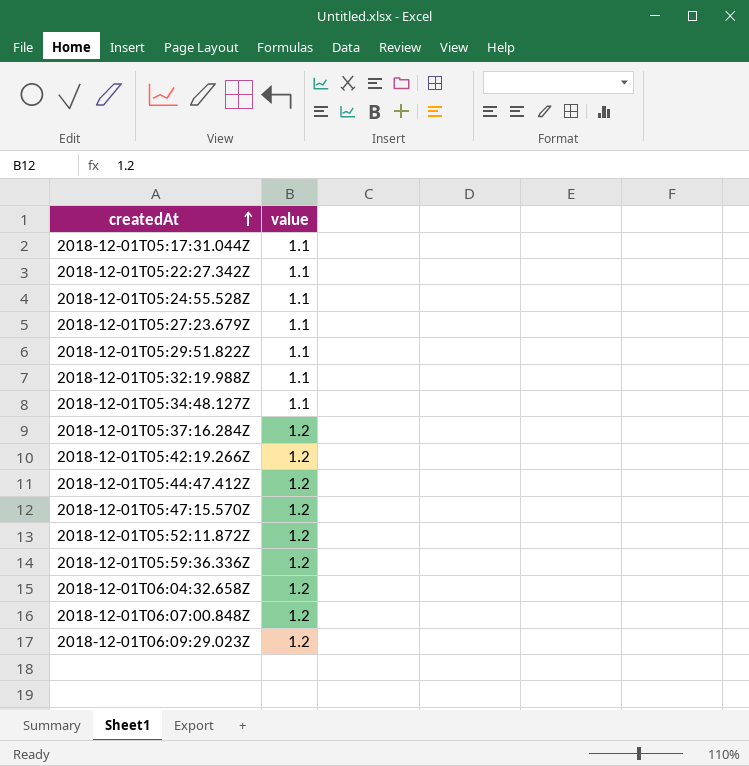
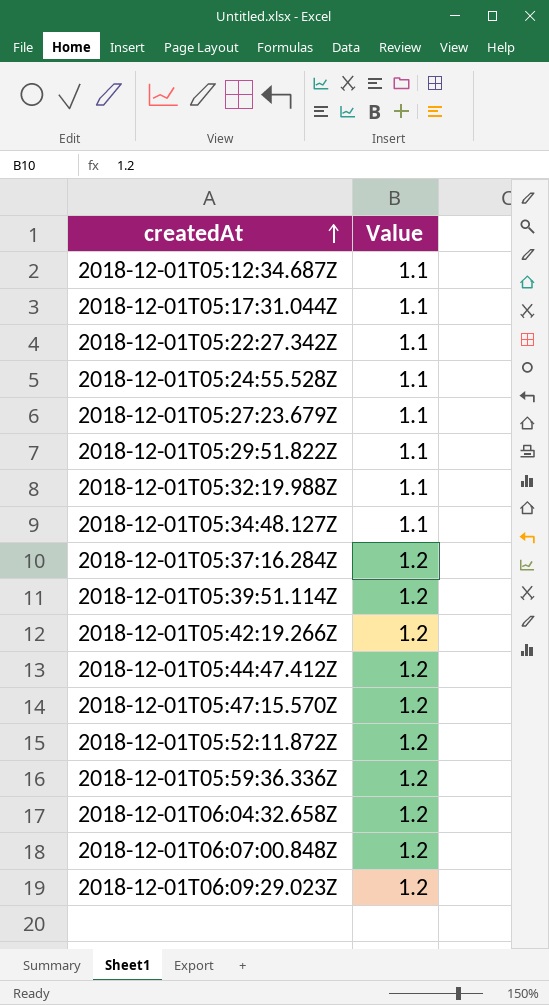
column name: value -> Value
row 2018-12-01T05:12:34.687Z: none -> 1.1
row 2018-12-01T05:39:51.114Z: none -> 1.2

